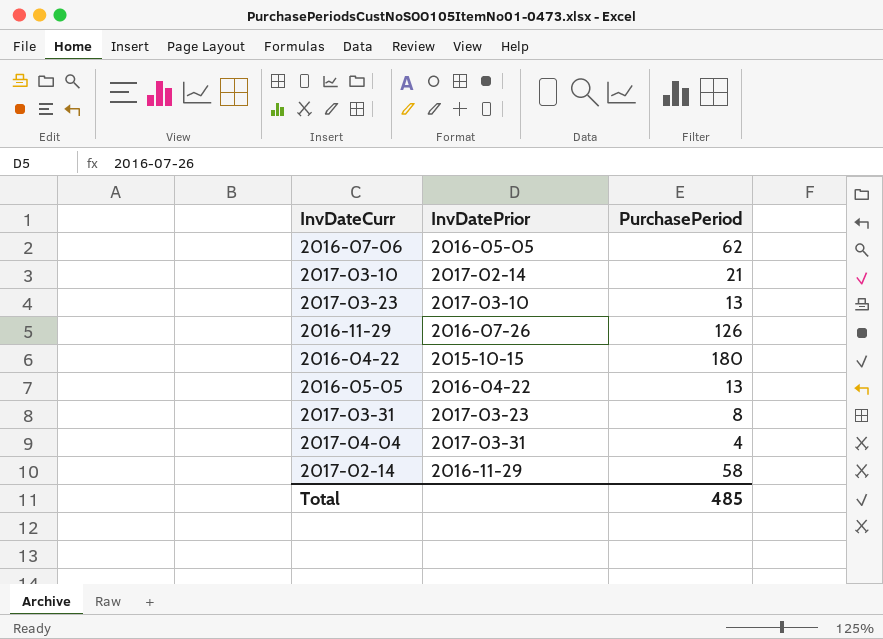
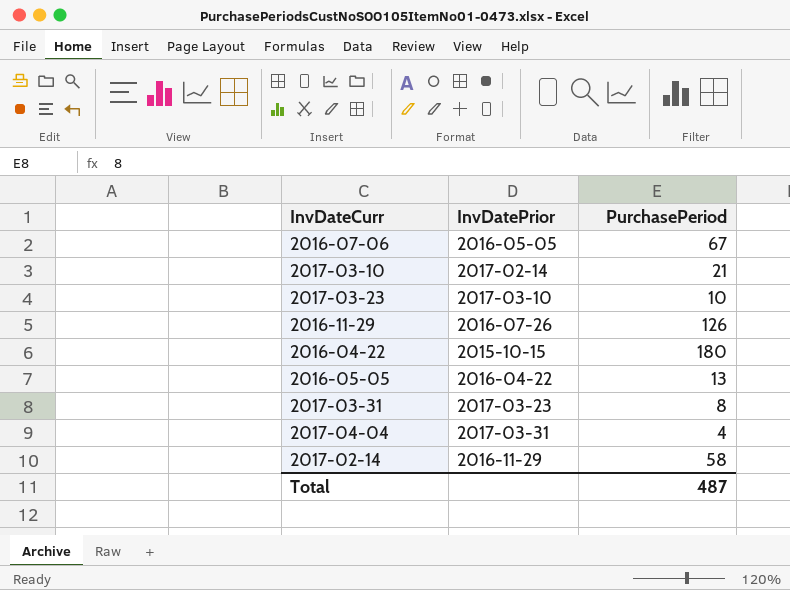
2016-07-06 | PurchasePeriod: 62 -> 67
2017-03-23 | PurchasePeriod: 13 -> 10
Total | PurchasePeriod: 485 -> 487

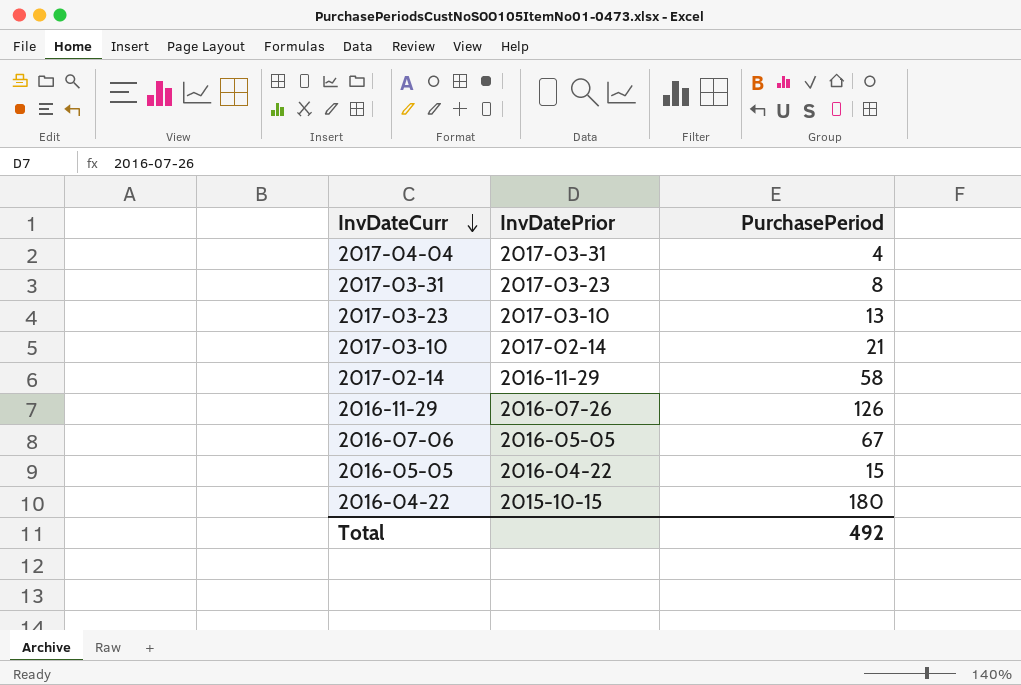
row order: none -> InvDateCurr descending
2017-03-23 | PurchasePeriod: 10 -> 13
2016-05-05 | PurchasePeriod: 13 -> 15
Total | PurchasePeriod: 487 -> 492

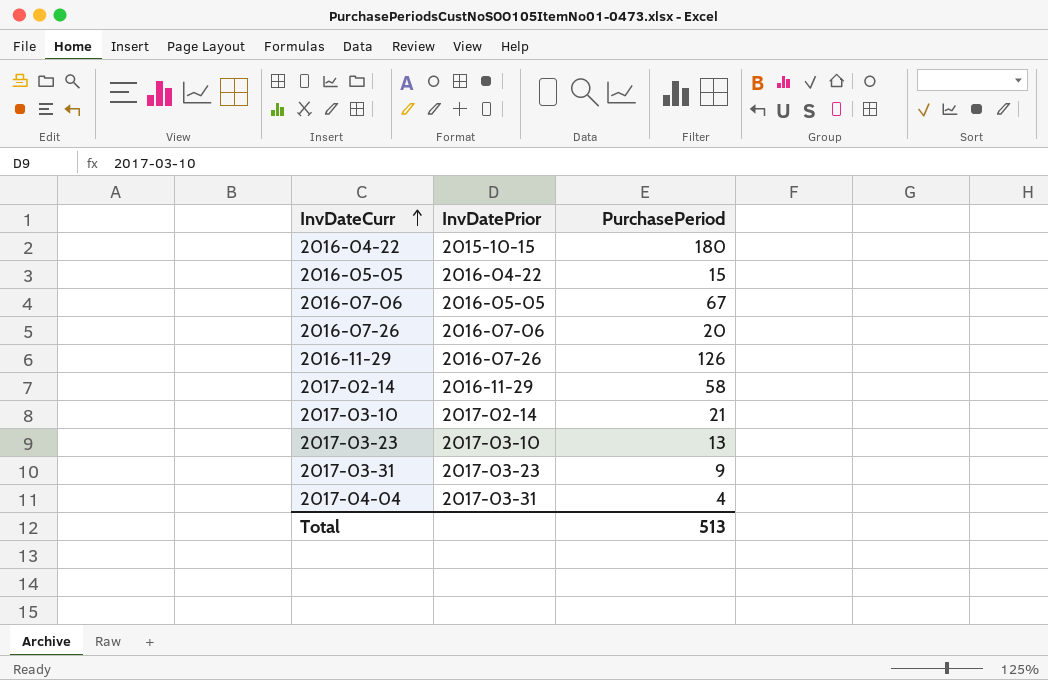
row order: InvDateCurr descending -> InvDateCurr ascending
row 2016-07-26: none -> 2016-07-06 | 20
2017-03-31 | PurchasePeriod: 8 -> 9
Total | PurchasePeriod: 492 -> 513

